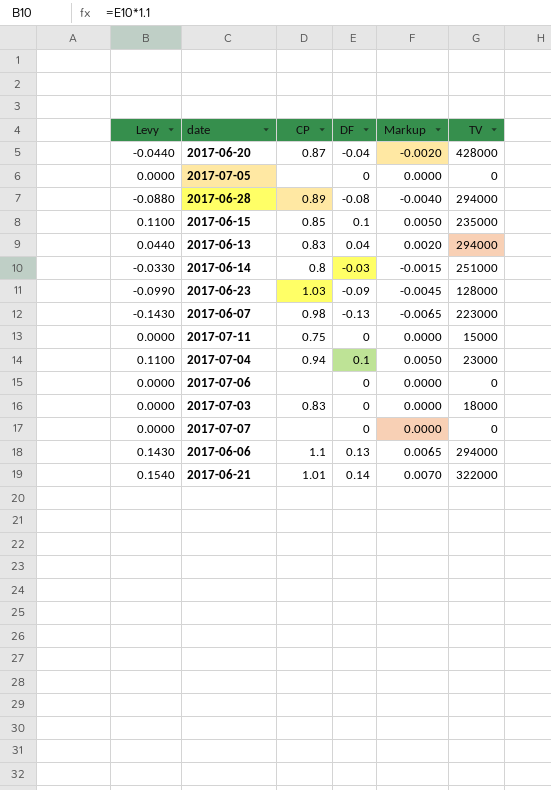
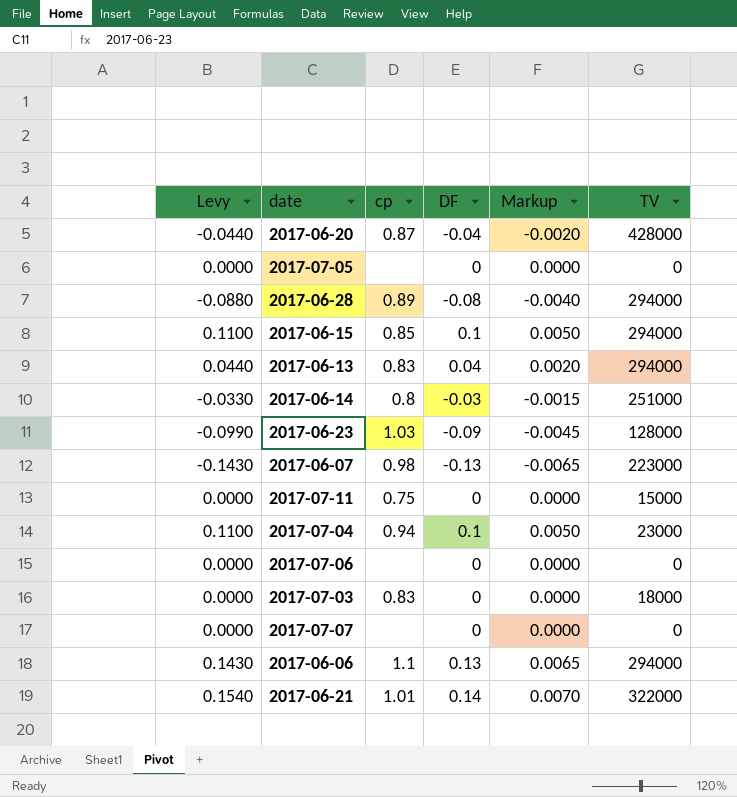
column name: CP -> cp
2017-06-15 | TV: 235000 -> 294000

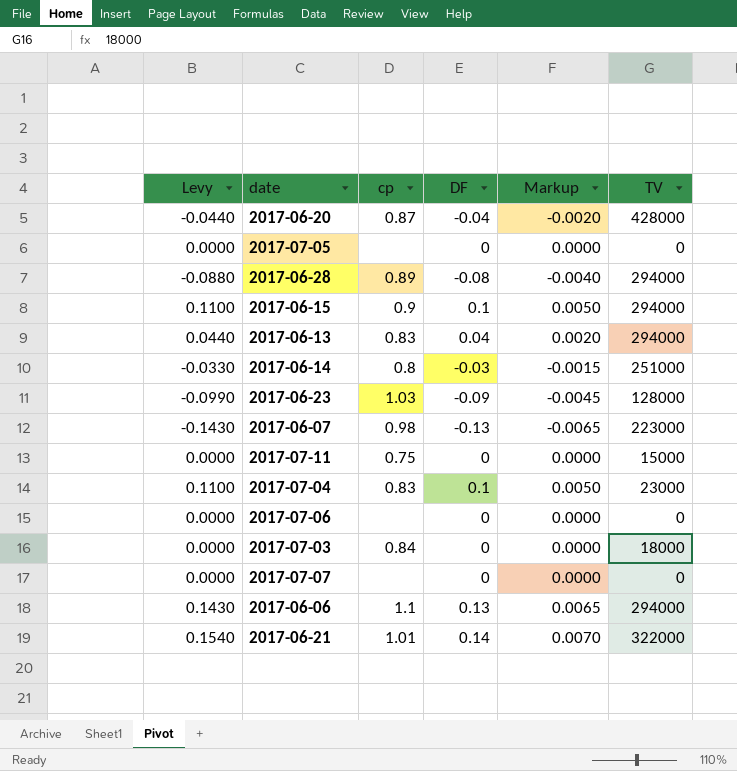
2017-06-15 | cp: 0.85 -> 0.9
2017-07-04 | cp: 0.94 -> 0.83
2017-07-03 | cp: 0.83 -> 0.84

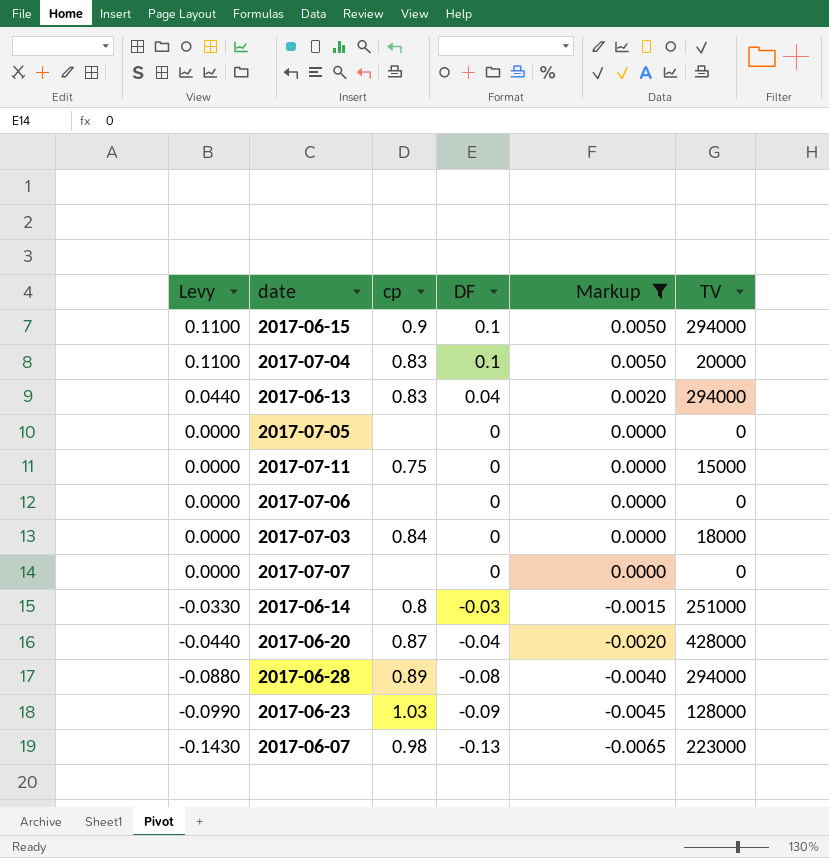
filter: none -> Markup <= 0.0050
row order: none -> Levy descending
2017-07-04 | TV: 23000 -> 20000

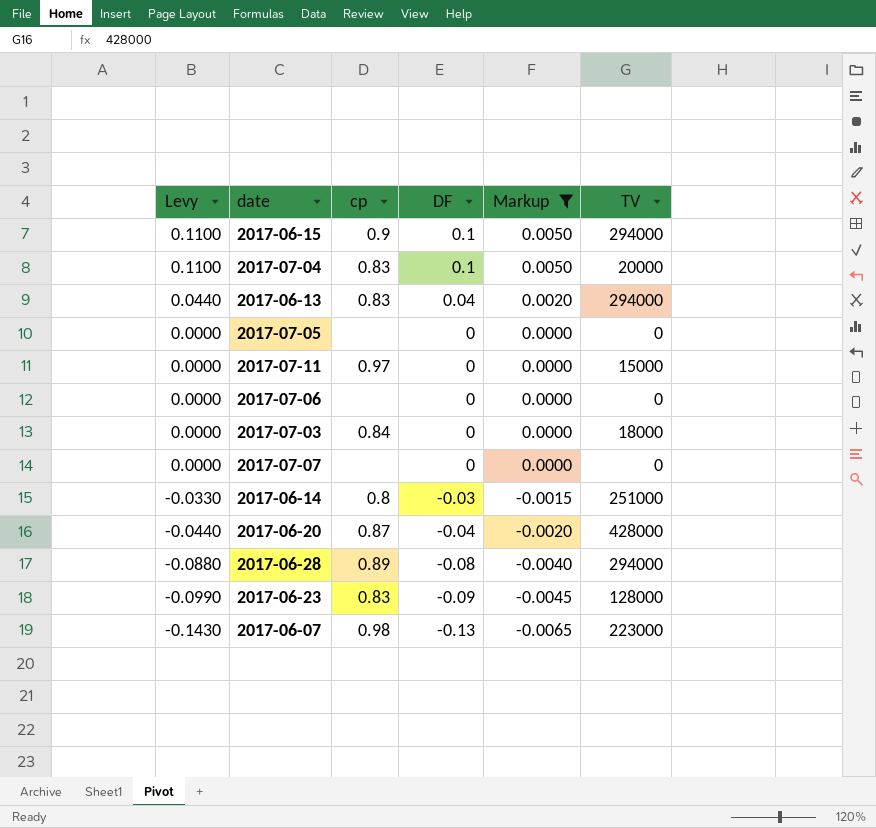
2017-07-11 | cp: 0.75 -> 0.97
2017-06-23 | cp: 1.03 -> 0.83

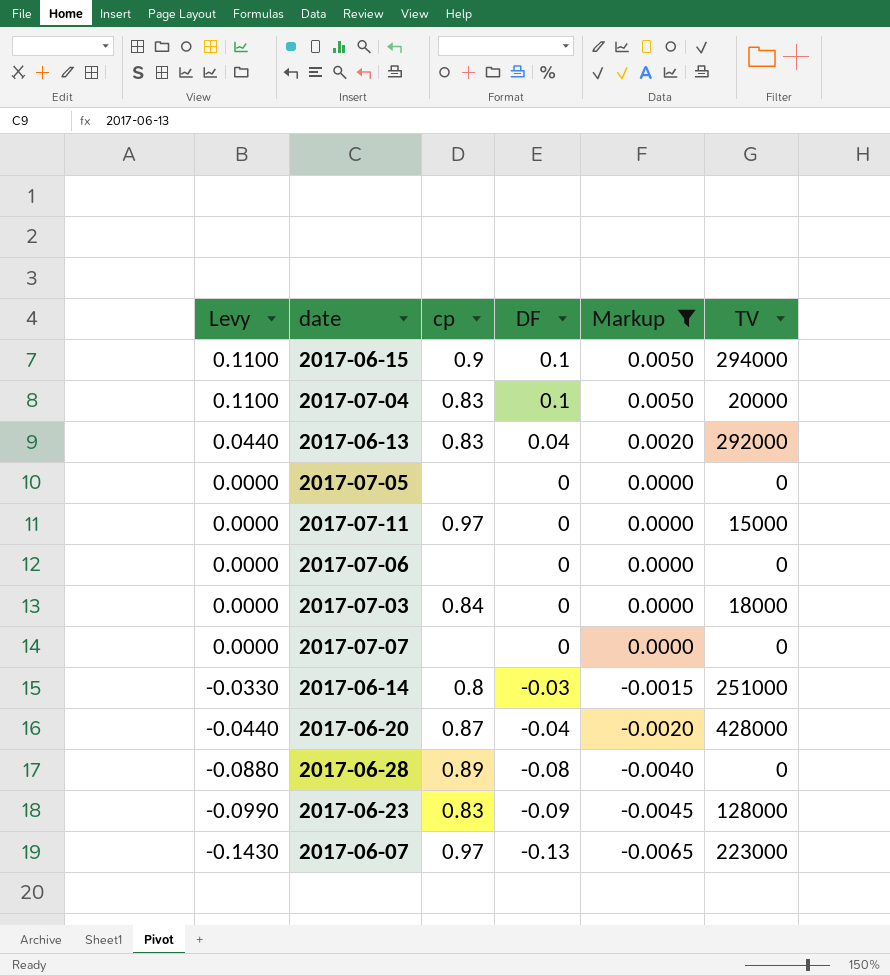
2017-06-13 | TV: 294000 -> 292000
2017-06-28 | TV: 294000 -> 0
2017-06-07 | cp: 0.98 -> 0.97

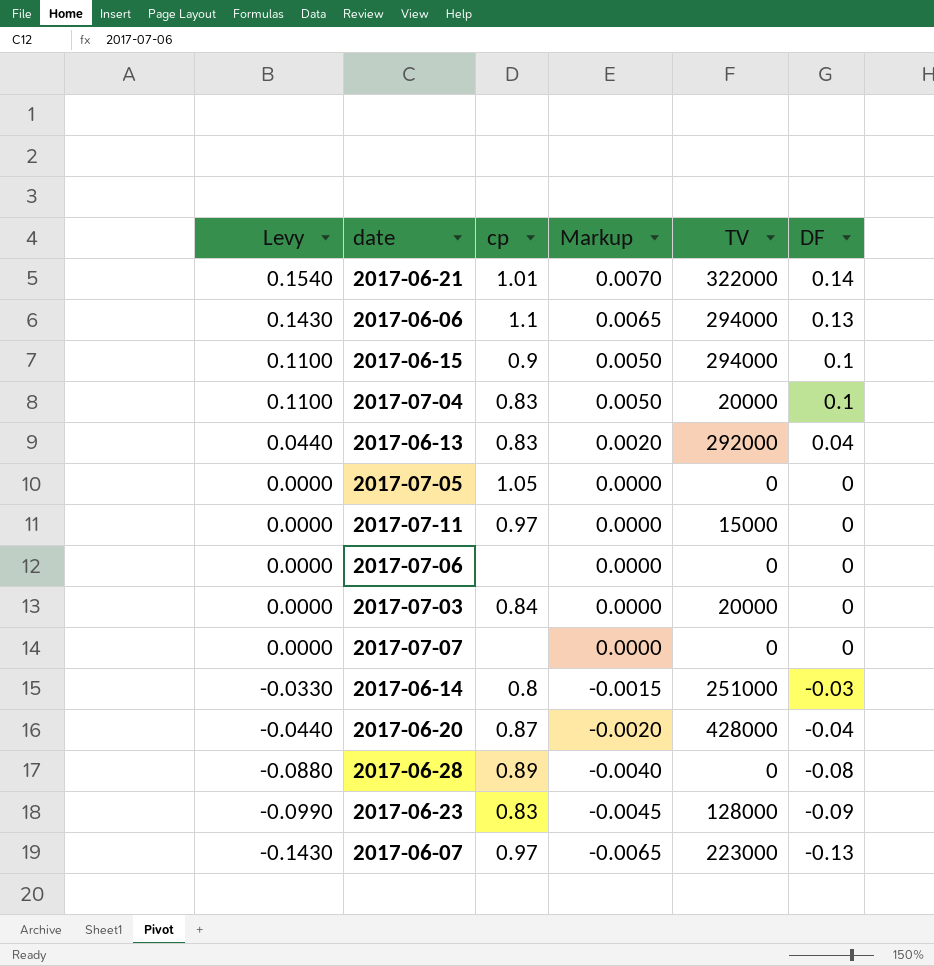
filter: Markup <= 0.0050 -> none
column DF | position: 4 -> 6
2017-07-05 | cp: none -> 1.05
2017-07-03 | TV: 18000 -> 20000

